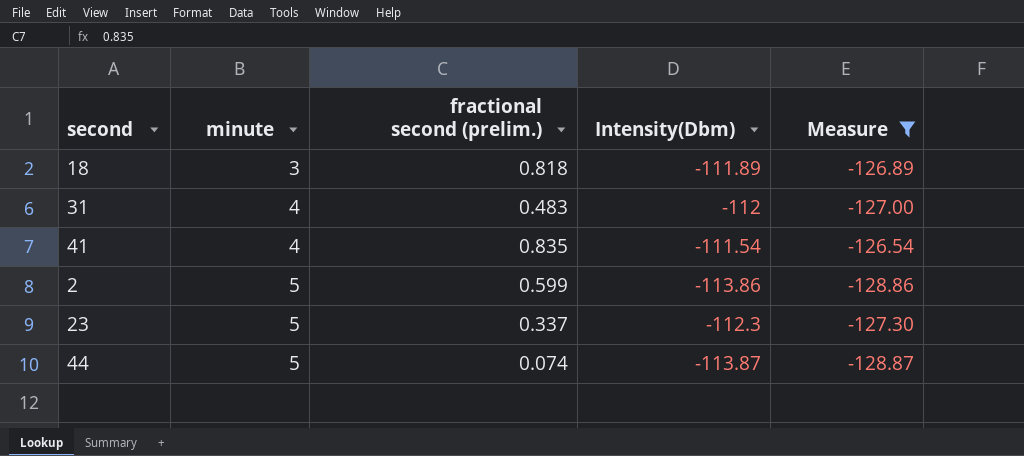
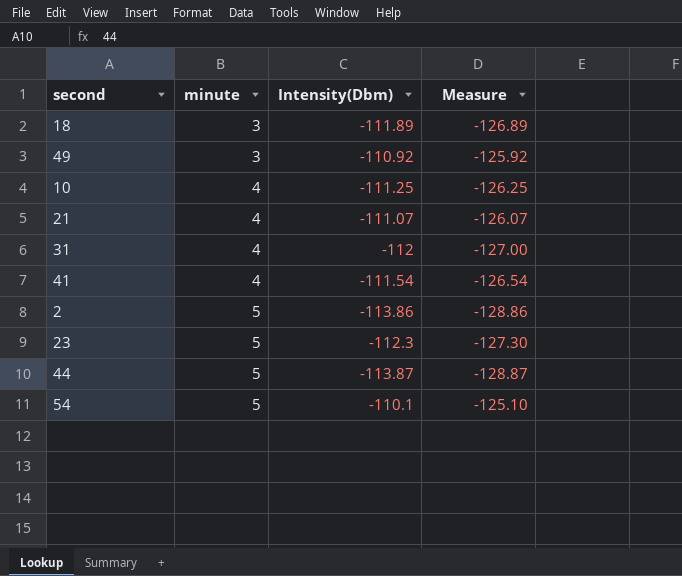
filter: Measure <= -126.54 -> none
column fractional second (prelim.) | position: 3 -> none

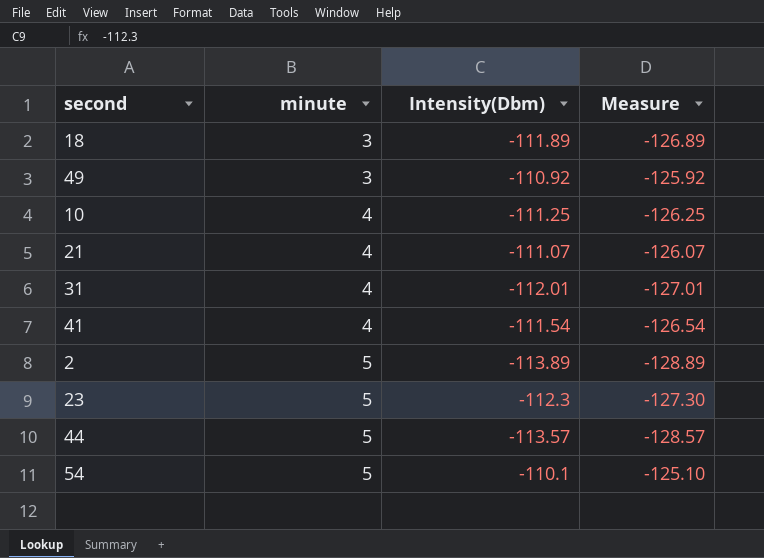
31 | Intensity(Dbm): -112 -> -112.01
31 | Measure: -127.00 -> -127.01
2 | Intensity(Dbm): -113.86 -> -113.89
2 | Measure: -128.86 -> -128.89
44 | Intensity(Dbm): -113.87 -> -113.57
44 | Measure: -128.87 -> -128.57

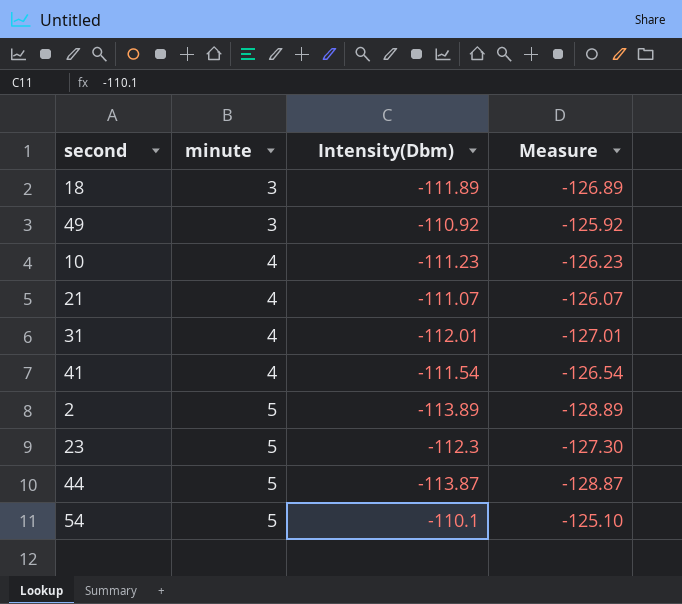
10 | Intensity(Dbm): -111.25 -> -111.23
10 | Measure: -126.25 -> -126.23
44 | Intensity(Dbm): -113.57 -> -113.87
44 | Measure: -128.57 -> -128.87

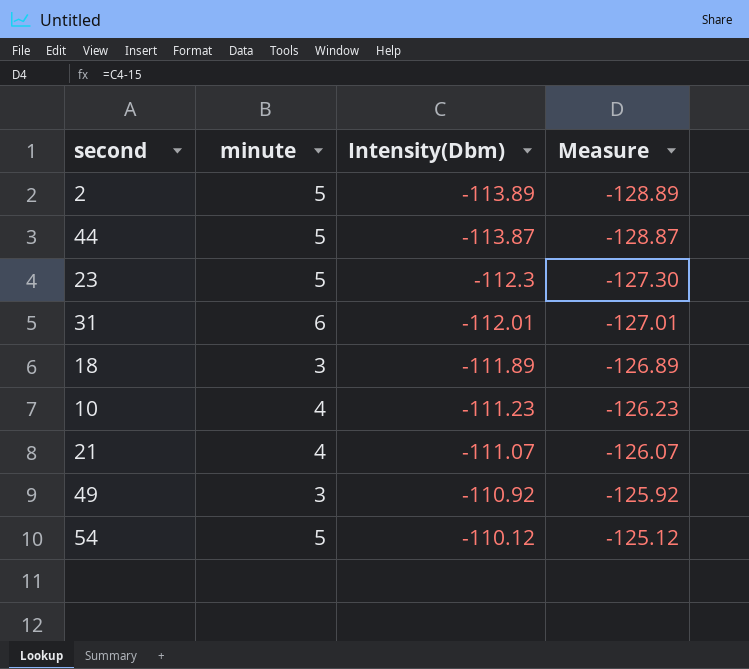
row order: minute ascending -> Intensity(Dbm) ascending
row 41: 4 | -111.54 | -126.54 -> none
31 | minute: 4 -> 6
54 | Intensity(Dbm): -110.1 -> -110.12
54 | Measure: -125.10 -> -125.12

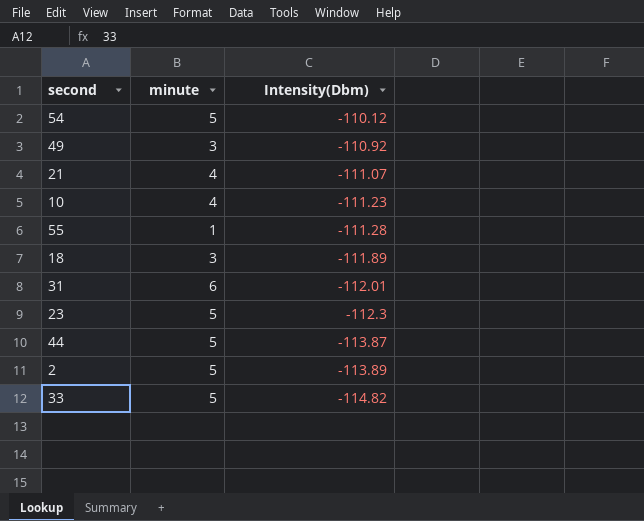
row order: Intensity(Dbm) ascending -> Intensity(Dbm) descending
column Measure | formula: [Intensity(Dbm)] - 15 -> none
row 55: none -> 1 | -111.28
row 33: none -> 5 | -114.82

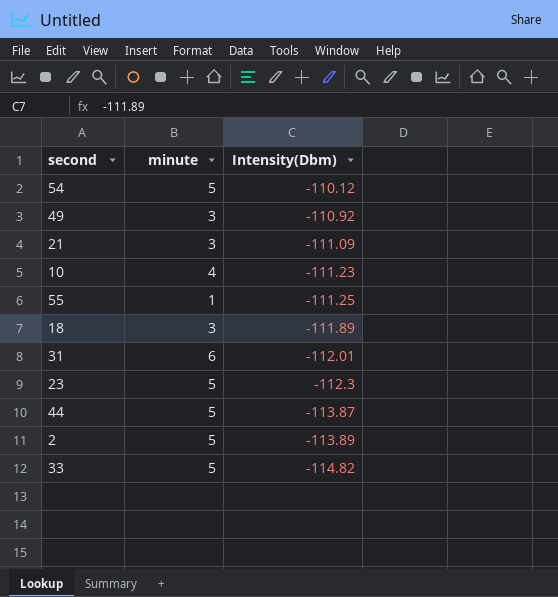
21 | minute: 4 -> 3
21 | Intensity(Dbm): -111.07 -> -111.09
55 | Intensity(Dbm): -111.28 -> -111.25

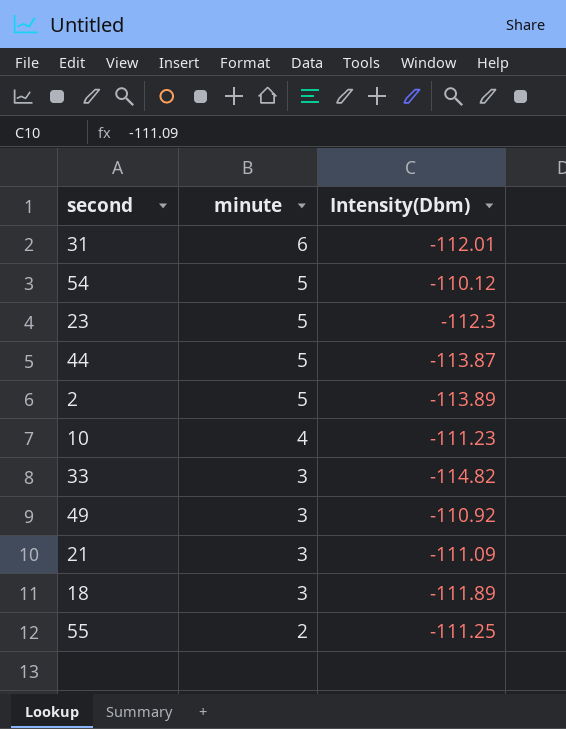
row order: Intensity(Dbm) descending -> minute descending
33 | minute: 5 -> 3
55 | minute: 1 -> 2

